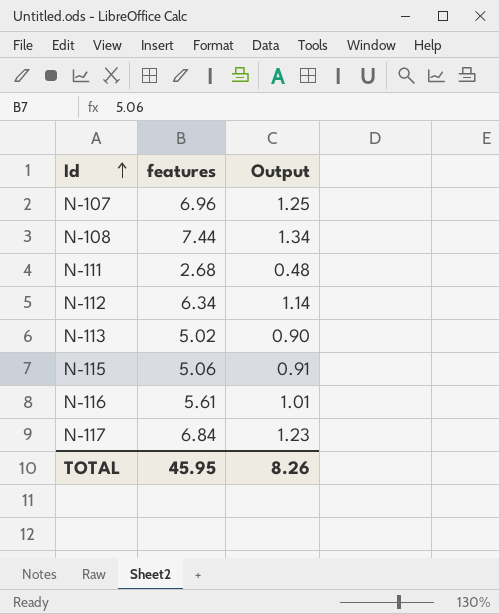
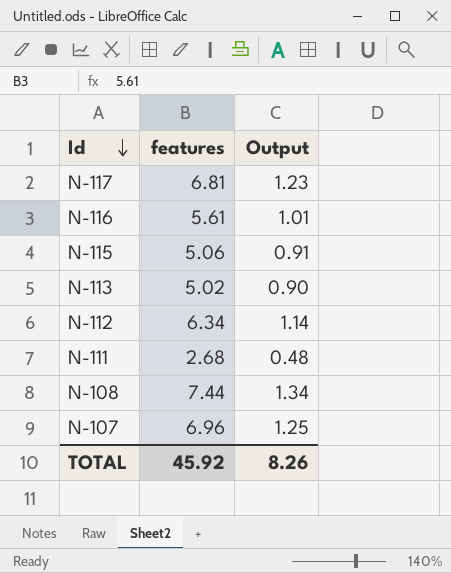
row order: Id ascending -> Id descending
N-117 | features: 6.84 -> 6.81
TOTAL | features: 45.95 -> 45.92

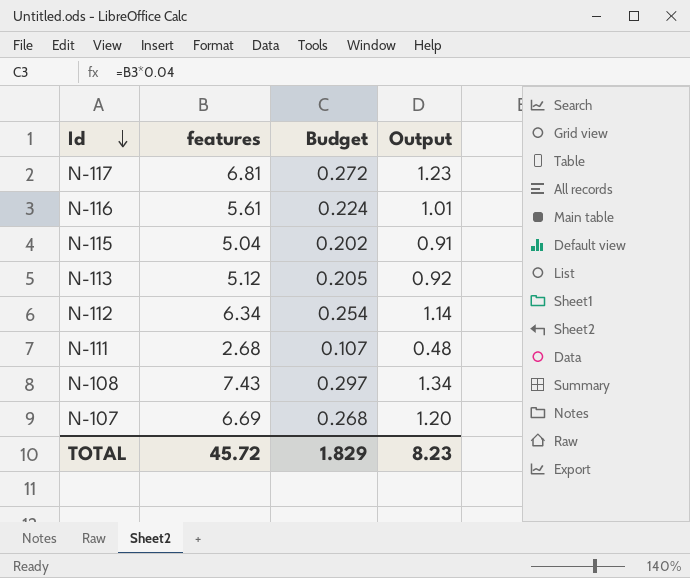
column Budget | formula: none -> [features] * 0.04
N-115 | features: 5.06 -> 5.04
N-113 | features: 5.02 -> 5.12
N-113 | Output: 0.90 -> 0.92
N-108 | features: 7.44 -> 7.43
N-107 | features: 6.96 -> 6.69
N-107 | Output: 1.25 -> 1.20
TOTAL | features: 45.92 -> 45.72
TOTAL | Output: 8.26 -> 8.23

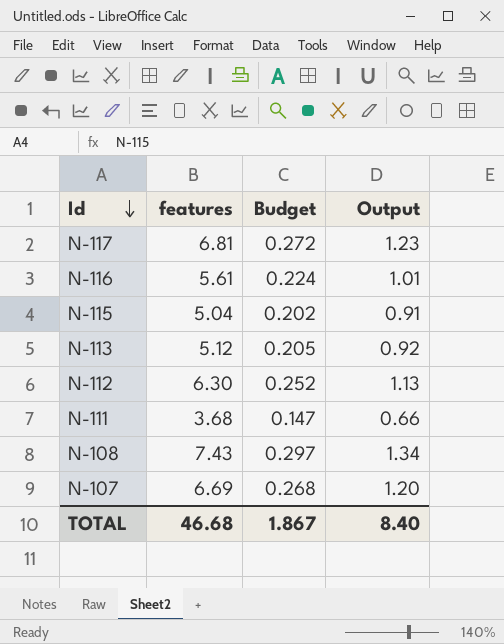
N-112 | features: 6.34 -> 6.30
N-112 | Budget: 0.254 -> 0.252
N-112 | Output: 1.14 -> 1.13
N-111 | features: 2.68 -> 3.68
N-111 | Budget: 0.107 -> 0.147
N-111 | Output: 0.48 -> 0.66
TOTAL | features: 45.72 -> 46.68
TOTAL | Budget: 1.829 -> 1.867
TOTAL | Output: 8.23 -> 8.40

